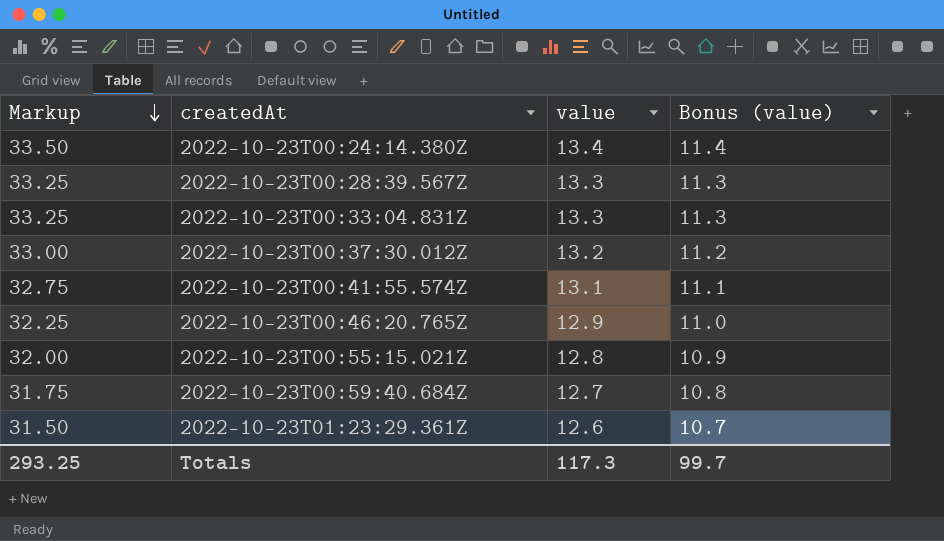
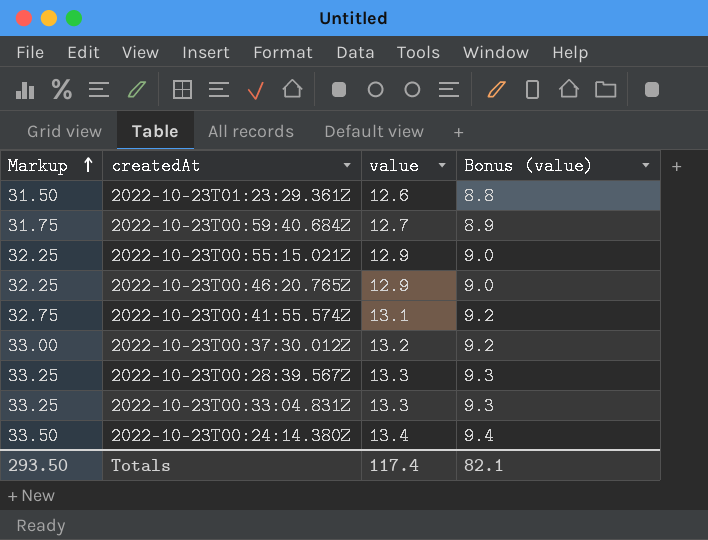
row order: Markup descending -> Markup ascending
column Bonus (value) | formula: [value] * 0.85 -> [value] * 0.7
2022-10-23T00:55:15.021Z | Markup: 32.00 -> 32.25
2022-10-23T00:55:15.021Z | value: 12.8 -> 12.9
Totals | Markup: 293.25 -> 293.50
Totals | value: 117.3 -> 117.4
Totals | Bonus (value): 99.7 -> 82.1

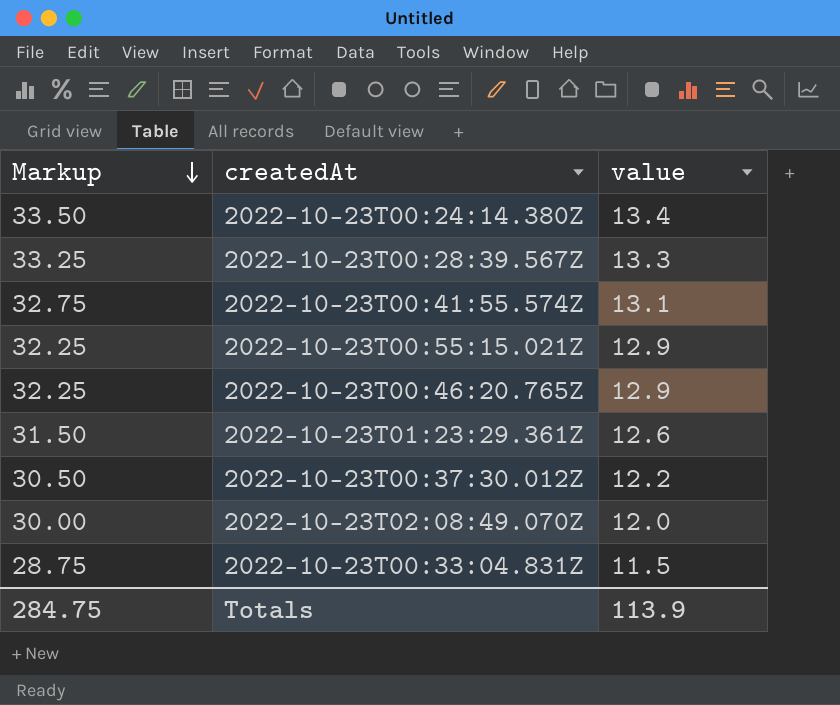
row order: Markup ascending -> Markup descending
column Bonus (value) | formula: [value] * 0.7 -> none
row 2022-10-23T00:59:40.684Z: 31.75 | 12.7 | 8.9 -> none
2022-10-23T00:37:30.012Z | Markup: 33.00 -> 30.50
2022-10-23T00:37:30.012Z | value: 13.2 -> 12.2
row 2022-10-23T02:08:49.070Z: none -> 30.00 | 12.0
2022-10-23T00:33:04.831Z | Markup: 33.25 -> 28.75
2022-10-23T00:33:04.831Z | value: 13.3 -> 11.5
Totals | Markup: 293.50 -> 284.75
Totals | value: 117.4 -> 113.9

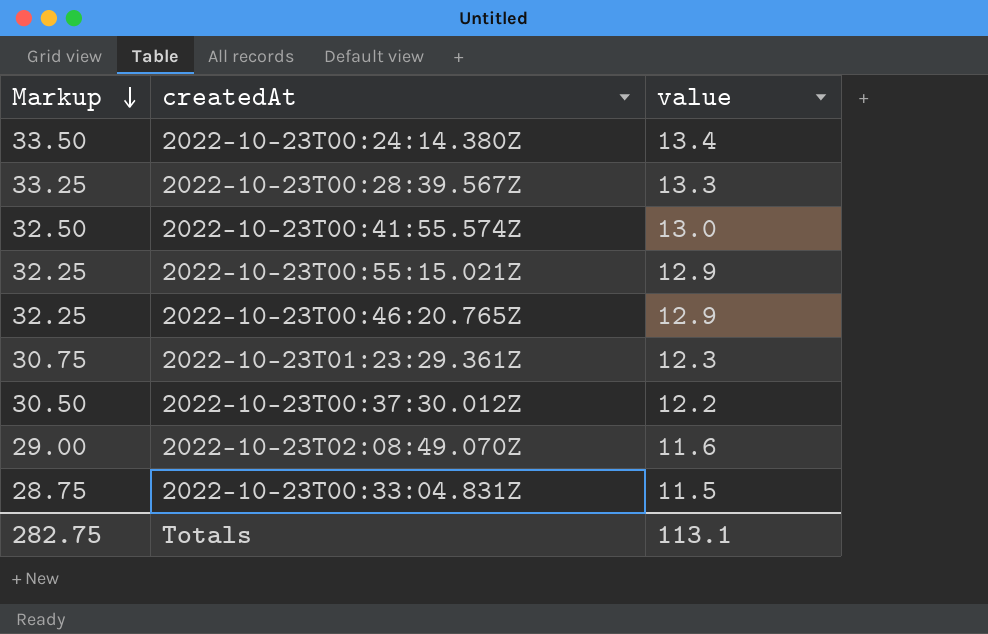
2022-10-23T00:41:55.574Z | Markup: 32.75 -> 32.50
2022-10-23T00:41:55.574Z | value: 13.1 -> 13.0
2022-10-23T01:23:29.361Z | Markup: 31.50 -> 30.75
2022-10-23T01:23:29.361Z | value: 12.6 -> 12.3
2022-10-23T02:08:49.070Z | Markup: 30.00 -> 29.00
2022-10-23T02:08:49.070Z | value: 12.0 -> 11.6
Totals | Markup: 284.75 -> 282.75
Totals | value: 113.9 -> 113.1

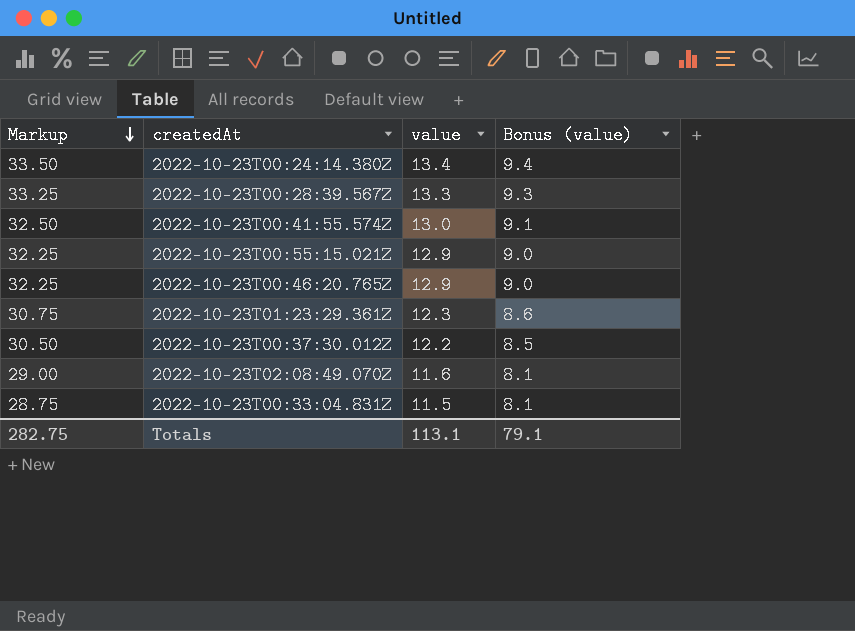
column Bonus (value) | formula: none -> [value] * 0.7

